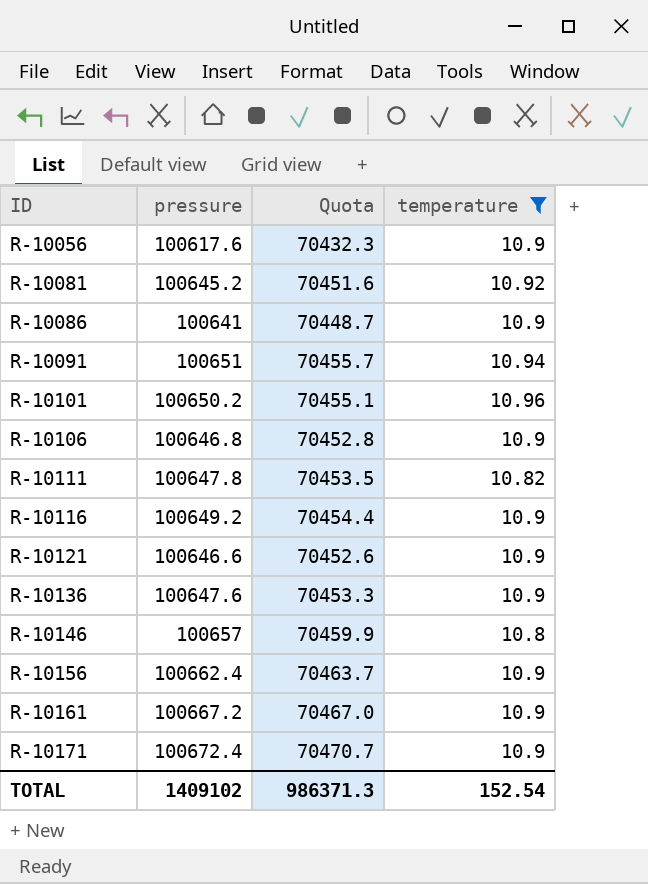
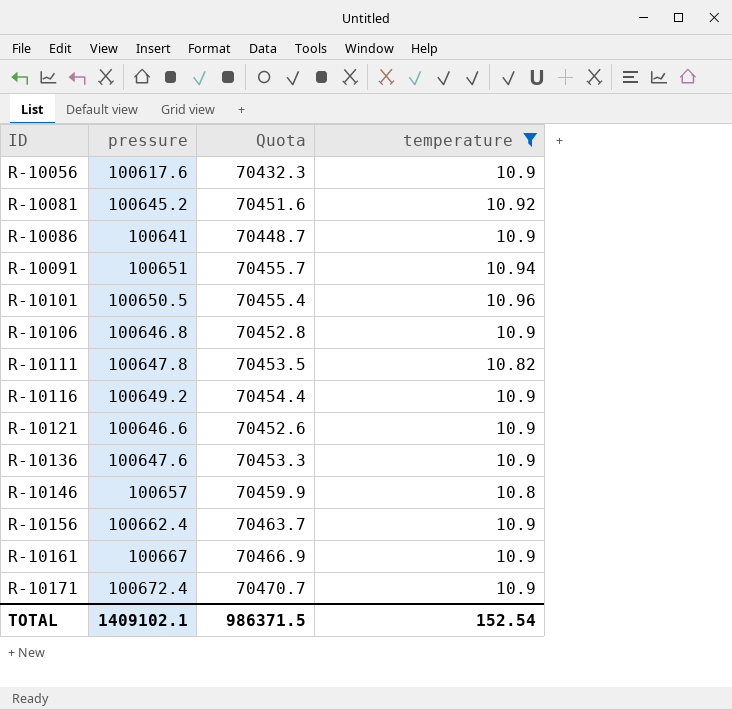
R-10101 | pressure: 100650.2 -> 100650.5
R-10101 | Quota: 70455.1 -> 70455.4
R-10161 | pressure: 100667.2 -> 100667
R-10161 | Quota: 70467.0 -> 70466.9
TOTAL | pressure: 1409102 -> 1409102.1
TOTAL | Quota: 986371.3 -> 986371.5

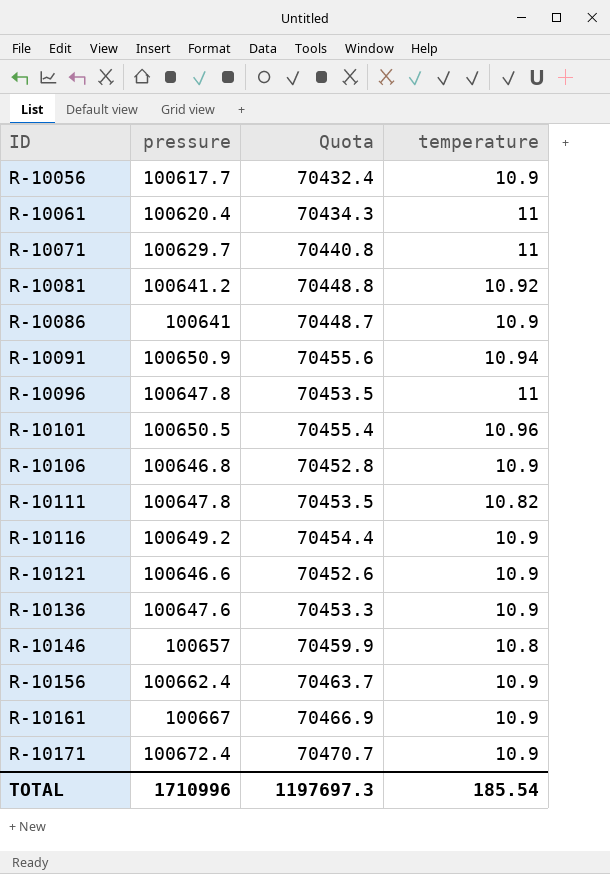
filter: temperature != 11 -> none
R-10056 | pressure: 100617.6 -> 100617.7
R-10056 | Quota: 70432.3 -> 70432.4
R-10081 | pressure: 100645.2 -> 100641.2
R-10081 | Quota: 70451.6 -> 70448.8
R-10091 | pressure: 100651 -> 100650.9
R-10091 | Quota: 70455.7 -> 70455.6
TOTAL | pressure: 1409102.1 -> 1710996
TOTAL | Quota: 986371.5 -> 1197697.3
TOTAL | temperature: 152.54 -> 185.54

